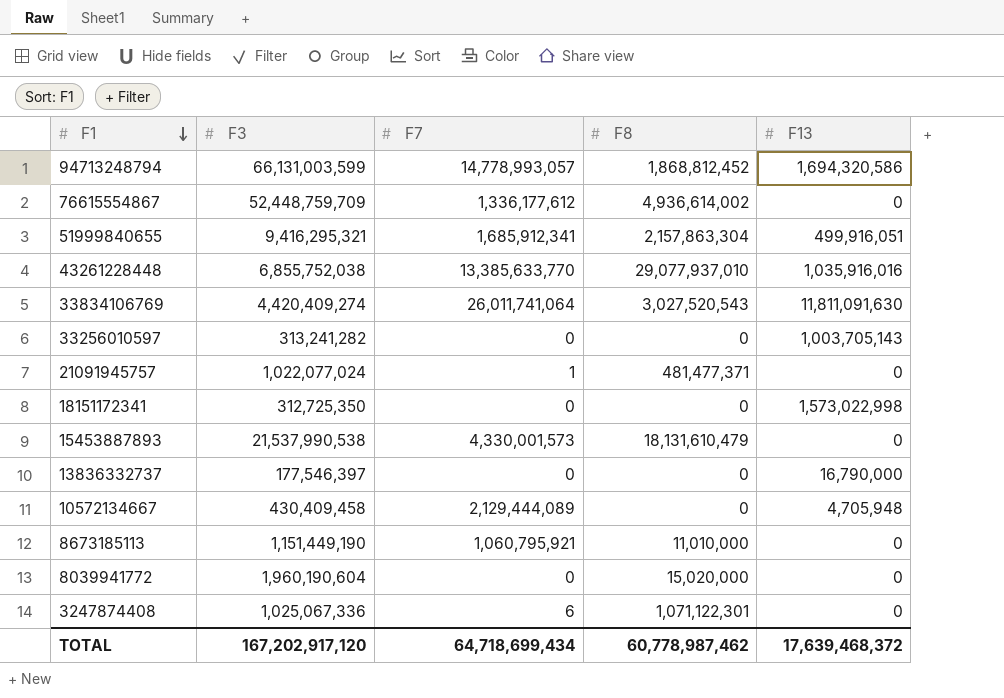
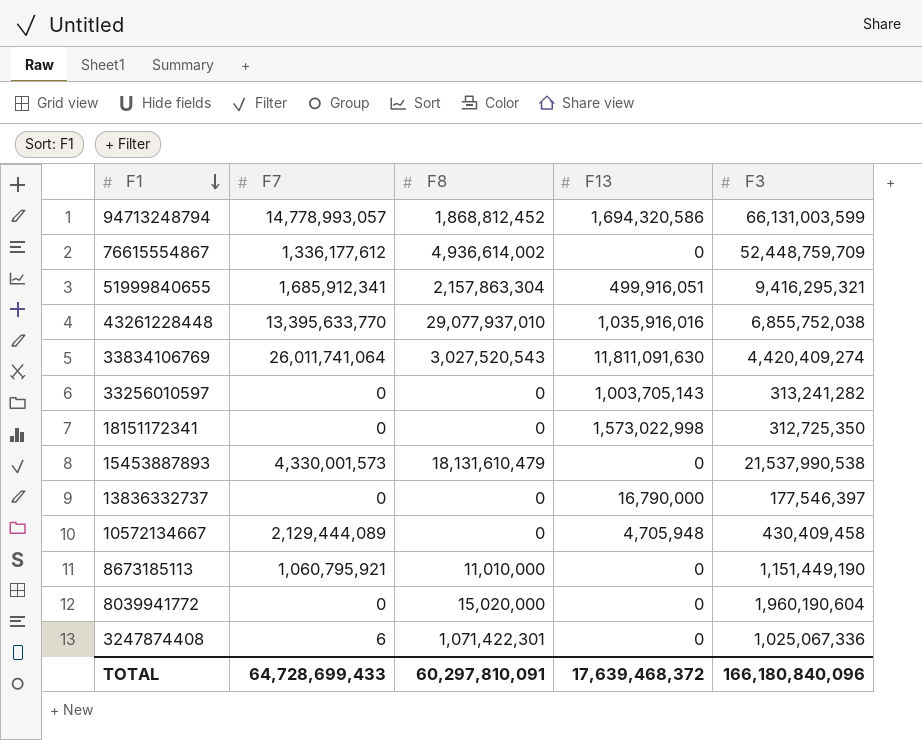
column F3 | position: 2 -> 5
row 21091945757: 1,022,077,024 | 1 | 481,477,371 | 0 -> none
43261228448 | F7: 13,385,633,770 -> 13,395,633,770
3247874408 | F8: 1,071,122,301 -> 1,071,422,301
TOTAL | F7: 64,718,699,434 -> 64,728,699,433
TOTAL | F8: 60,778,987,462 -> 60,297,810,091
TOTAL | F3: 167,202,917,120 -> 166,180,840,096

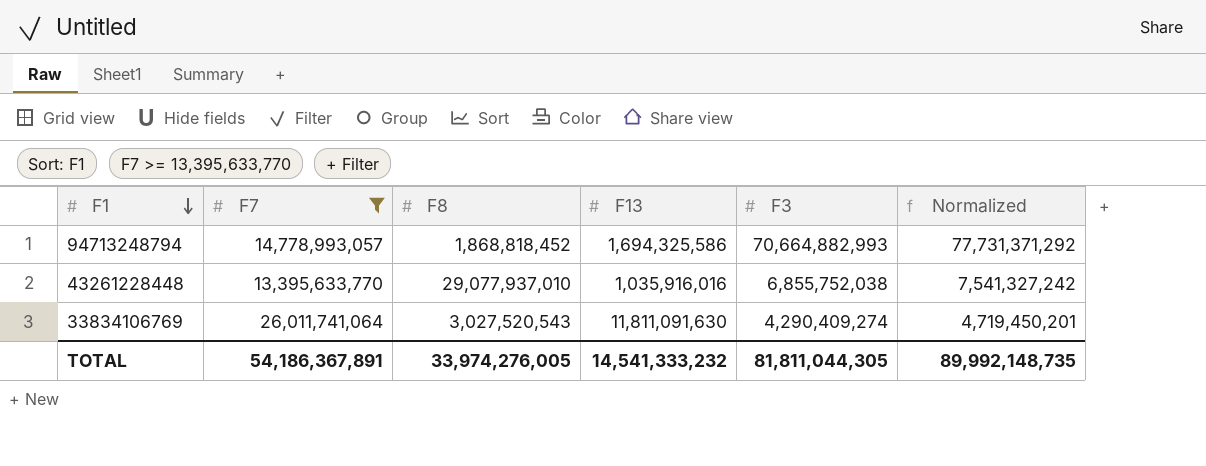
filter: none -> F7 >= 13,395,633,770
column Normalized | formula: none -> [F3] * 1.1
94713248794 | F8: 1,868,812,452 -> 1,868,818,452
94713248794 | F13: 1,694,320,586 -> 1,694,325,586
94713248794 | F3: 66,131,003,599 -> 70,664,882,993
33834106769 | F3: 4,420,409,274 -> 4,290,409,274
TOTAL | F7: 64,728,699,433 -> 54,186,367,891
TOTAL | F8: 60,297,810,091 -> 33,974,276,005
TOTAL | F13: 17,639,468,372 -> 14,541,333,232
TOTAL | F3: 166,180,840,096 -> 81,811,044,305

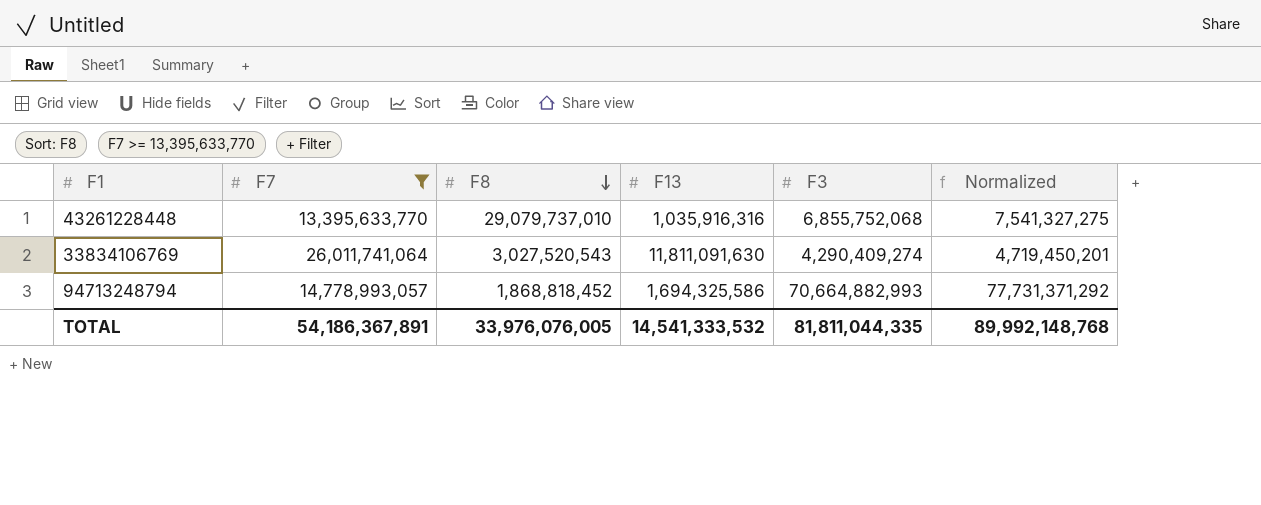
row order: F1 descending -> F8 descending
43261228448 | F8: 29,077,937,010 -> 29,079,737,010
43261228448 | F13: 1,035,916,016 -> 1,035,916,316
43261228448 | F3: 6,855,752,038 -> 6,855,752,068
43261228448 | Normalized: 7,541,327,242 -> 7,541,327,275
TOTAL | F8: 33,974,276,005 -> 33,976,076,005
TOTAL | F13: 14,541,333,232 -> 14,541,333,532
TOTAL | F3: 81,811,044,305 -> 81,811,044,335
TOTAL | Normalized: 89,992,148,735 -> 89,992,148,768

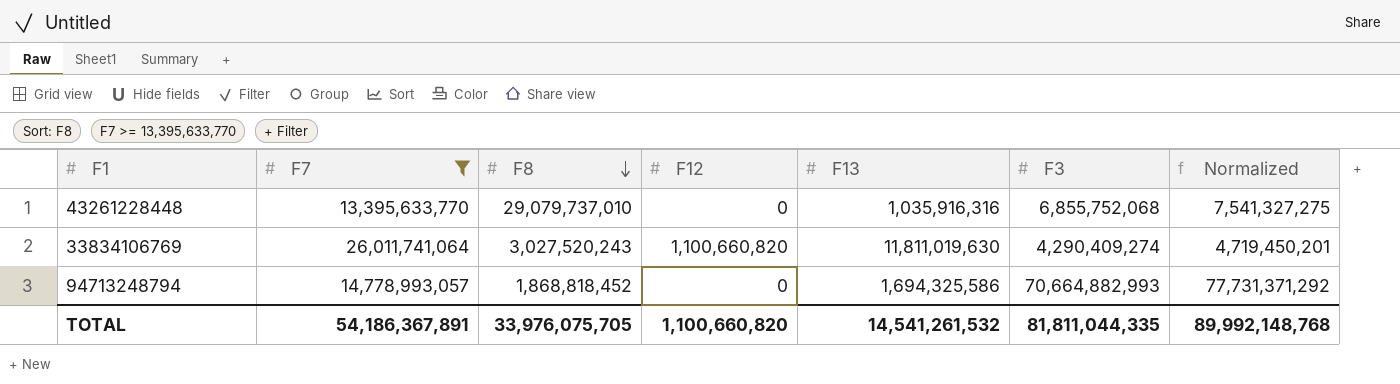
column F12 | position: none -> 4
33834106769 | F8: 3,027,520,543 -> 3,027,520,243
33834106769 | F13: 11,811,091,630 -> 11,811,019,630
TOTAL | F8: 33,976,076,005 -> 33,976,075,705
TOTAL | F13: 14,541,333,532 -> 14,541,261,532

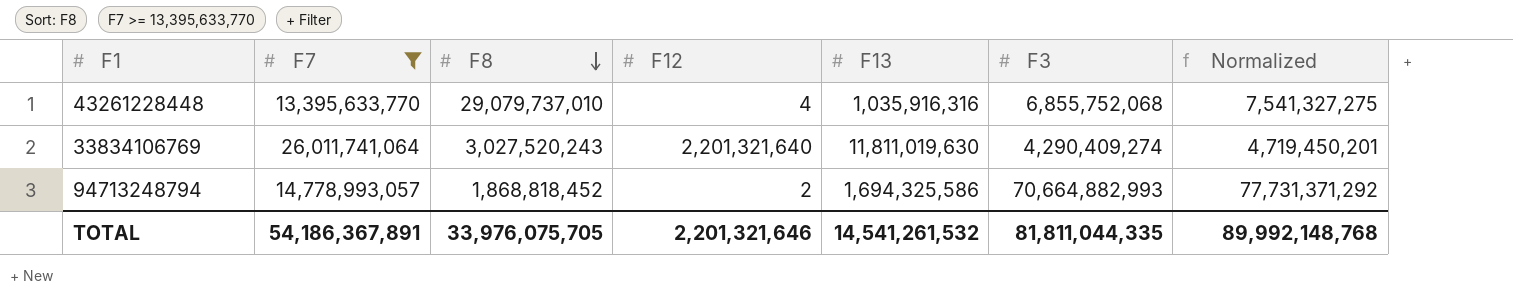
43261228448 | F12: 0 -> 4
33834106769 | F12: 1,100,660,820 -> 2,201,321,640
94713248794 | F12: 0 -> 2
TOTAL | F12: 1,100,660,820 -> 2,201,321,646

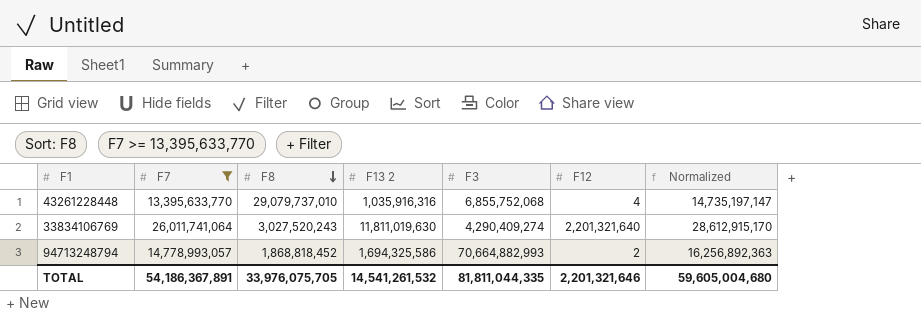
column name: F13 -> F13 2
column F12 | position: 4 -> 6
column Normalized | formula: [F3] * 1.1 -> [F7] * 1.1
TOTAL | Normalized: 89,992,148,768 -> 59,605,004,680

